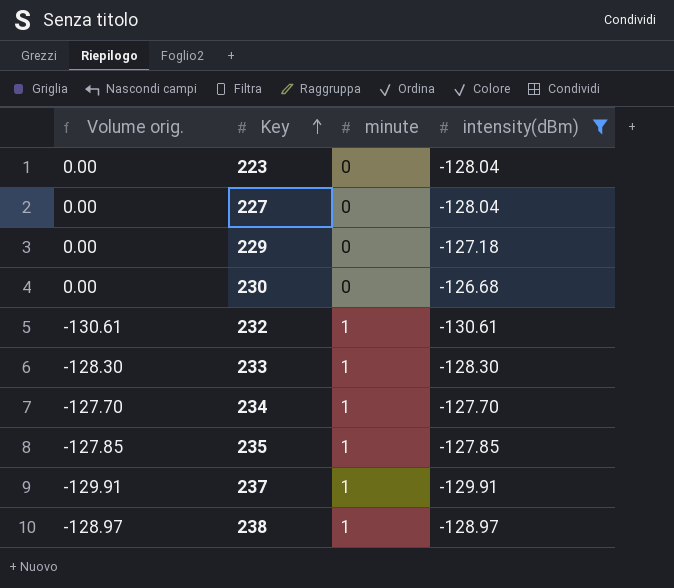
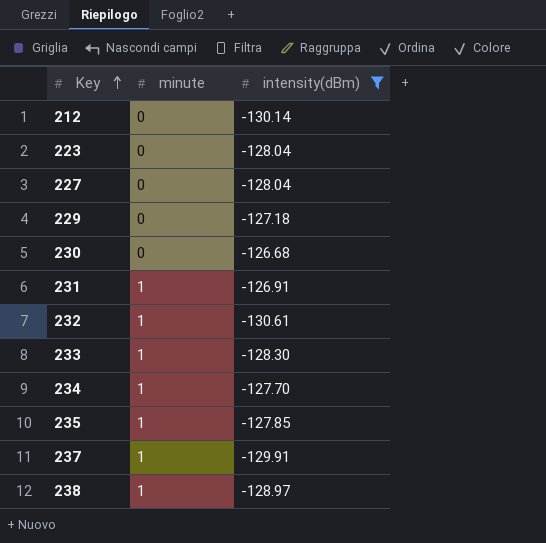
column Volume orig. | formula: [minute] * [intensity(dBm)] -> none
row 212: none -> 0 | -130.14
row 231: none -> 1 | -126.91

